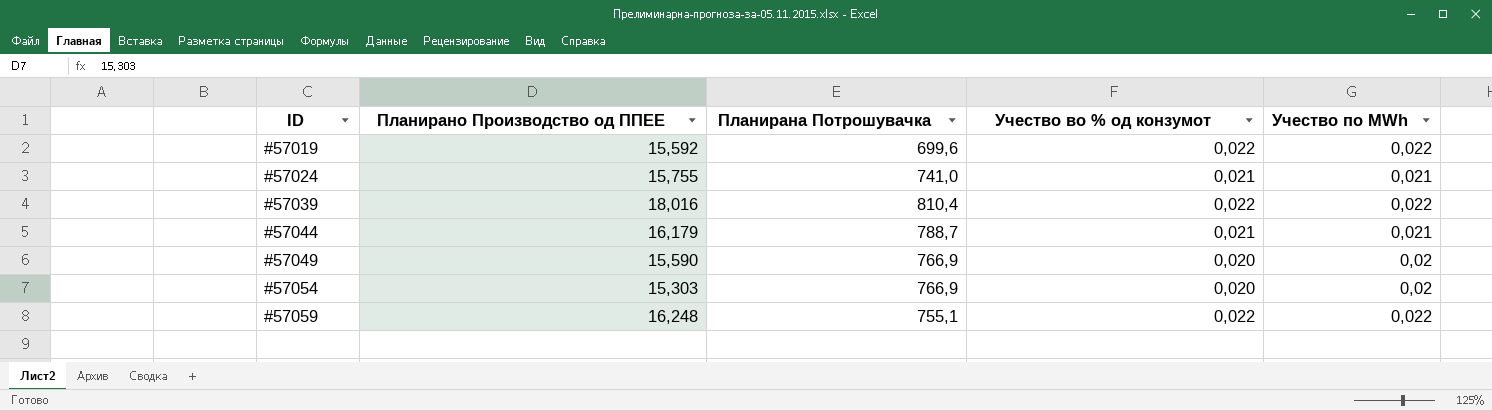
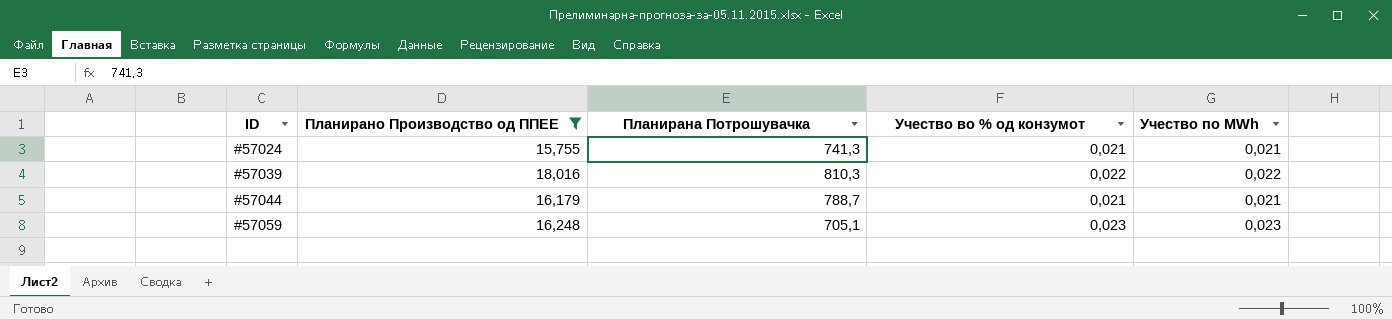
filter: none -> Планирано Производство од ППЕЕ >= 15,755
#57024 | Планирана Потрошувачка: 741,0 -> 741,3
#57039 | Планирана Потрошувачка: 810,4 -> 810,3
#57059 | Планирана Потрошувачка: 755,1 -> 705,1
#57059 | Учество во % од конзумот: 0,022 -> 0,023
#57059 | Учество по MWh: 0,022 -> 0,023

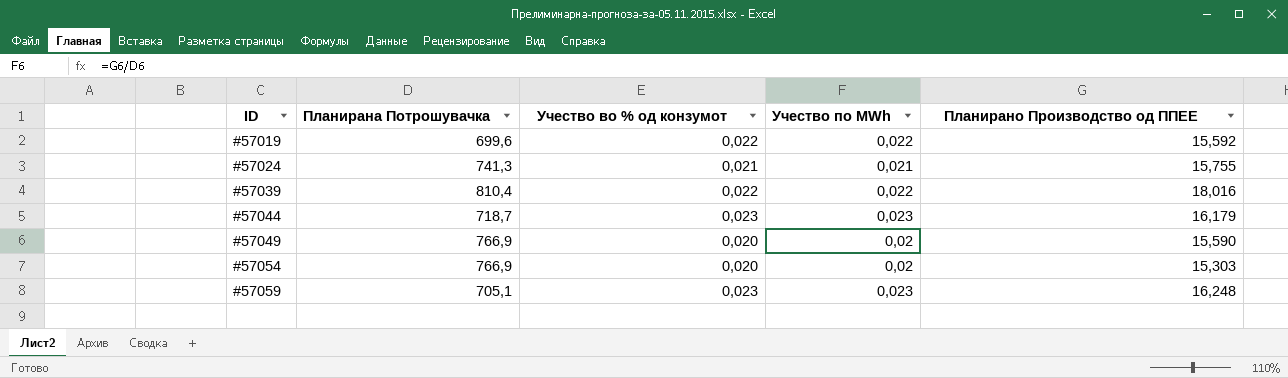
filter: Планирано Производство од ППЕЕ >= 15,755 -> none
column Планирано Производство од ППЕЕ | position: 2 -> 5
#57039 | Планирана Потрошувачка: 810,3 -> 810,4
#57044 | Планирана Потрошувачка: 788,7 -> 718,7
#57044 | Учество во % од конзумот: 0,021 -> 0,023
#57044 | Учество по MWh: 0,021 -> 0,023

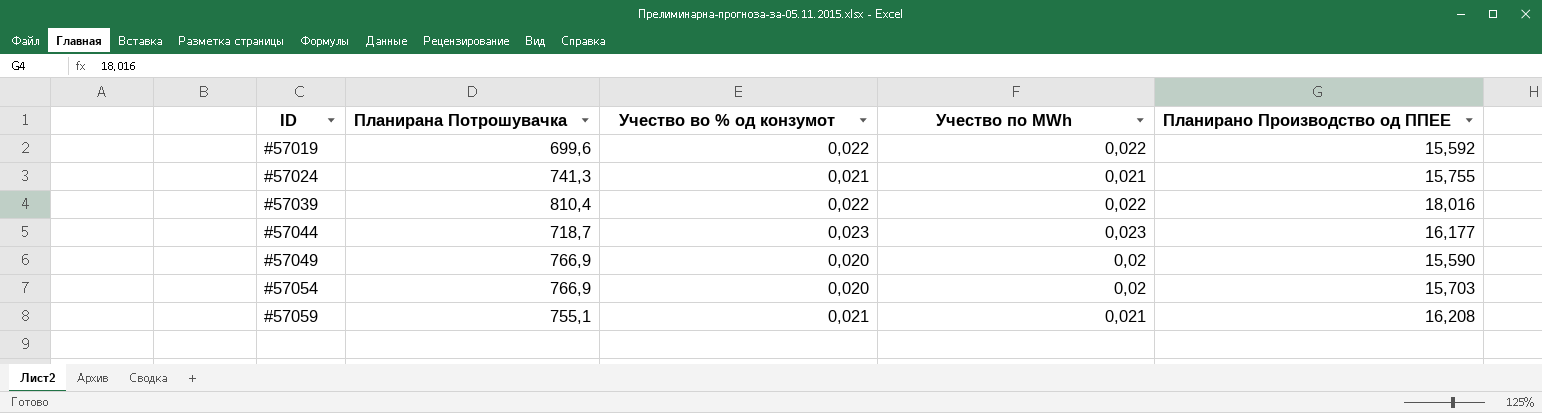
#57044 | Планирано Производство од ППЕЕ: 16,179 -> 16,177
#57054 | Планирано Производство од ППЕЕ: 15,303 -> 15,703
#57059 | Планирана Потрошувачка: 705,1 -> 755,1
#57059 | Учество во % од конзумот: 0,023 -> 0,021
#57059 | Учество по MWh: 0,023 -> 0,021
#57059 | Планирано Производство од ППЕЕ: 16,248 -> 16,208

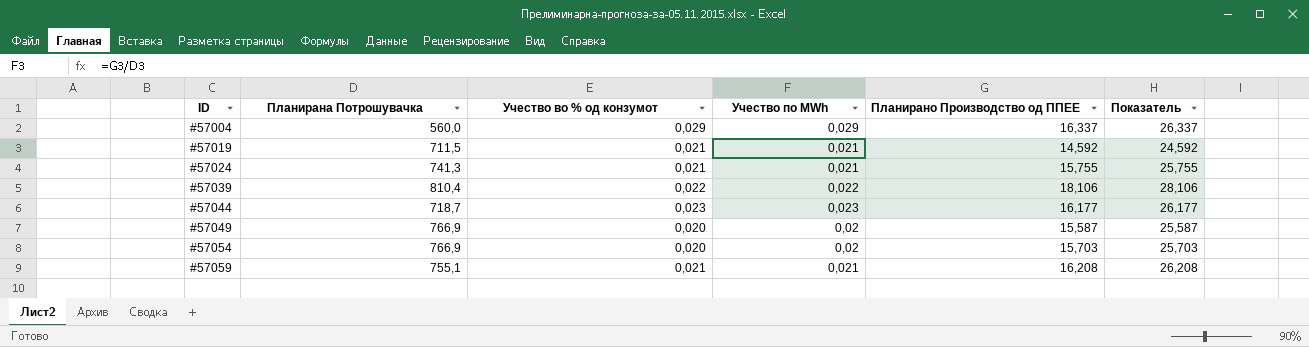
column Показатель | formula: none -> [Планирано Производство од ППЕЕ] + 10
row #57004: none -> 560,0 | 0,029 | 0,029 | 16,337 | 26,337
#57019 | Планирана Потрошувачка: 699,6 -> 711,5
#57019 | Учество во % од конзумот: 0,022 -> 0,021
#57019 | Учество по MWh: 0,022 -> 0,021
#57019 | Планирано Производство од ППЕЕ: 15,592 -> 14,592
#57039 | Планирано Производство од ППЕЕ: 18,016 -> 18,106
#57049 | Планирано Производство од ППЕЕ: 15,590 -> 15,587

